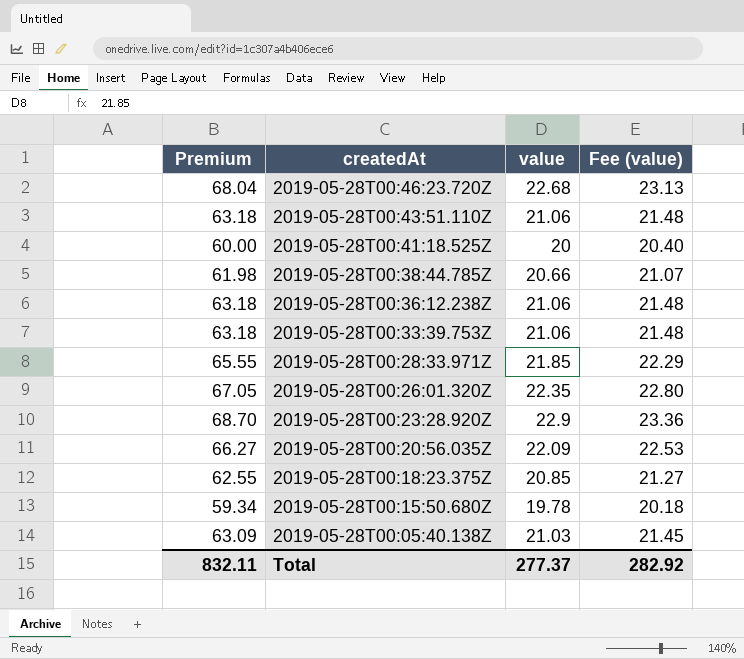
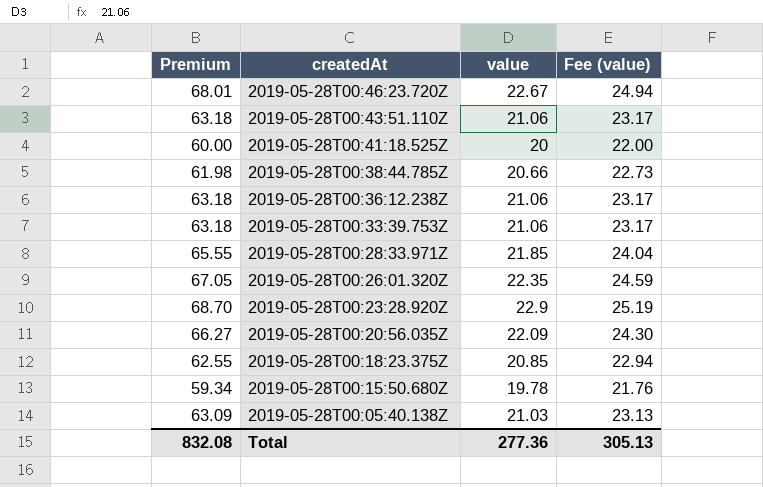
column Fee (value) | formula: [value] * 1.02 -> [value] * 1.1
2019-05-28T00:46:23.720Z | Premium: 68.04 -> 68.01
2019-05-28T00:46:23.720Z | value: 22.68 -> 22.67
Total | Premium: 832.11 -> 832.08
Total | value: 277.37 -> 277.36
Total | Fee (value): 282.92 -> 305.13

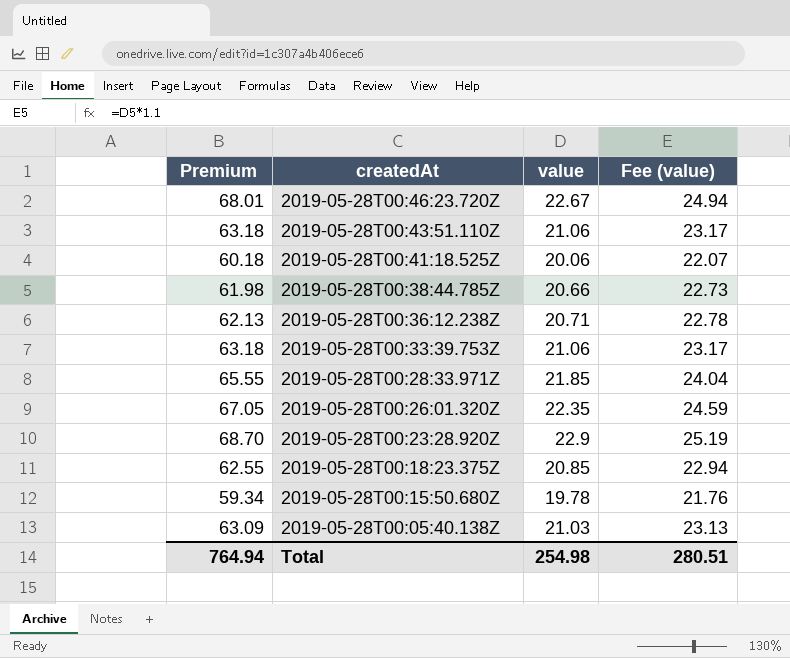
row 2019-05-28T00:20:56.035Z: 66.27 | 22.09 | 24.30 -> none
2019-05-28T00:41:18.525Z | Premium: 60.00 -> 60.18
2019-05-28T00:41:18.525Z | value: 20 -> 20.06
2019-05-28T00:41:18.525Z | Fee (value): 22.00 -> 22.07
2019-05-28T00:36:12.238Z | Premium: 63.18 -> 62.13
2019-05-28T00:36:12.238Z | value: 21.06 -> 20.71
2019-05-28T00:36:12.238Z | Fee (value): 23.17 -> 22.78
Total | Premium: 832.08 -> 764.94
Total | value: 277.36 -> 254.98
Total | Fee (value): 305.13 -> 280.51

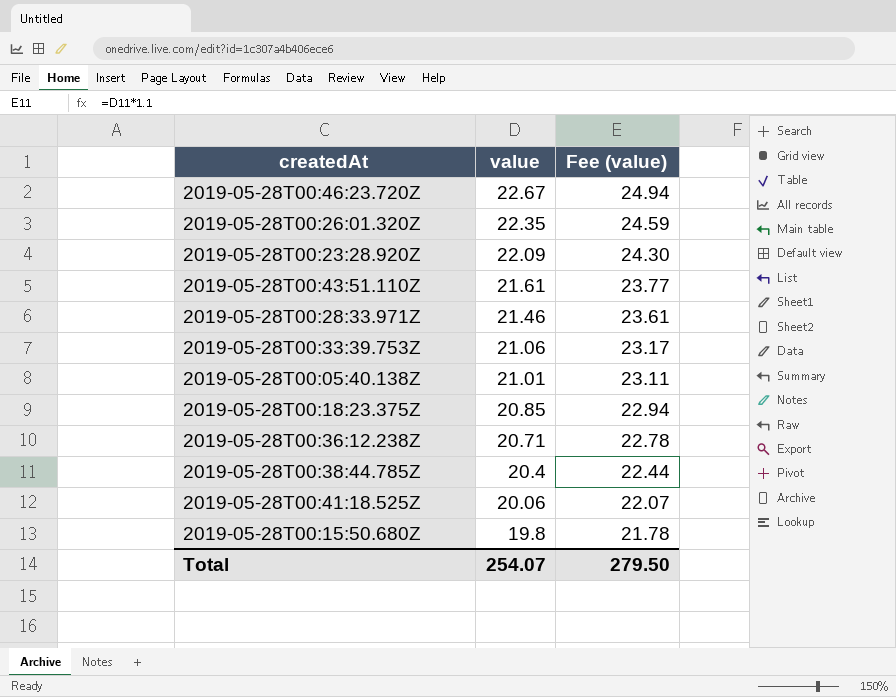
row order: createdAt descending -> value descending
column Premium | formula: [value] * 3 -> none
2019-05-28T00:23:28.920Z | value: 22.9 -> 22.09
2019-05-28T00:23:28.920Z | Fee (value): 25.19 -> 24.30
2019-05-28T00:43:51.110Z | value: 21.06 -> 21.61
2019-05-28T00:43:51.110Z | Fee (value): 23.17 -> 23.77
2019-05-28T00:28:33.971Z | value: 21.85 -> 21.46
2019-05-28T00:28:33.971Z | Fee (value): 24.04 -> 23.61
2019-05-28T00:05:40.138Z | value: 21.03 -> 21.01
2019-05-28T00:05:40.138Z | Fee (value): 23.13 -> 23.11
2019-05-28T00:38:44.785Z | value: 20.66 -> 20.4
2019-05-28T00:38:44.785Z | Fee (value): 22.73 -> 22.44
2019-05-28T00:15:50.680Z | value: 19.78 -> 19.8
2019-05-28T00:15:50.680Z | Fee (value): 21.76 -> 21.78
Total | value: 254.98 -> 254.07
Total | Fee (value): 280.51 -> 279.50

